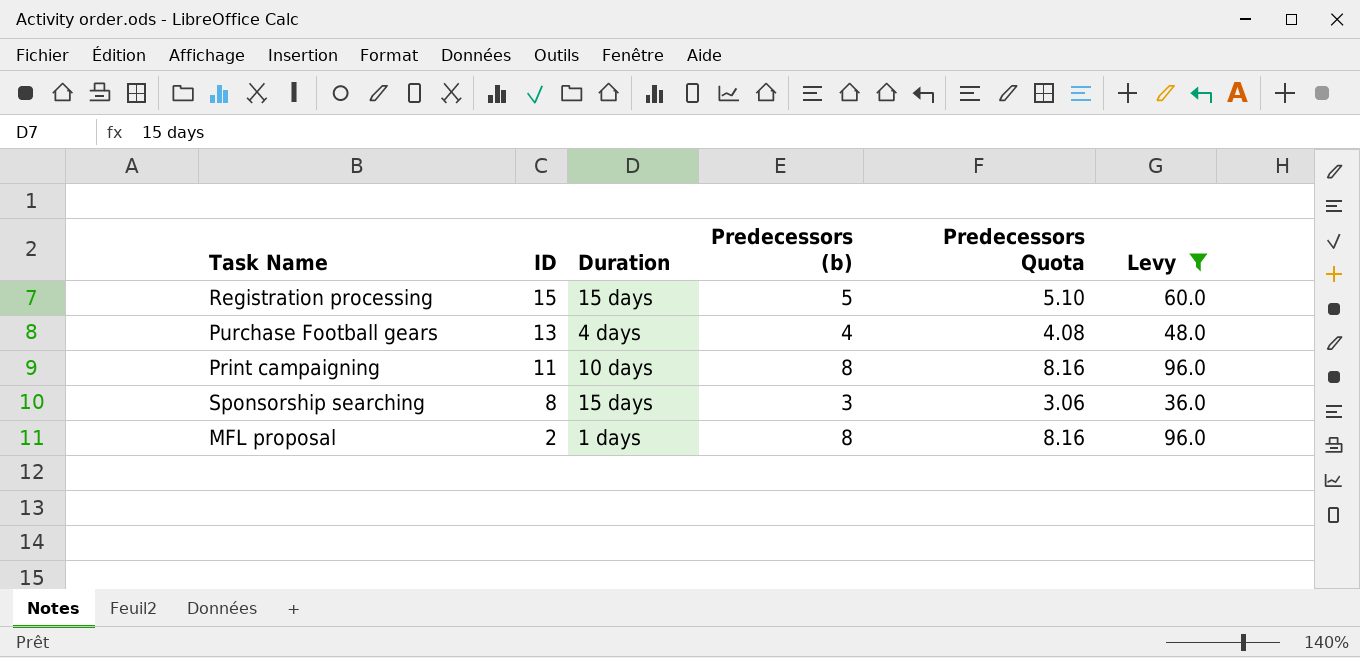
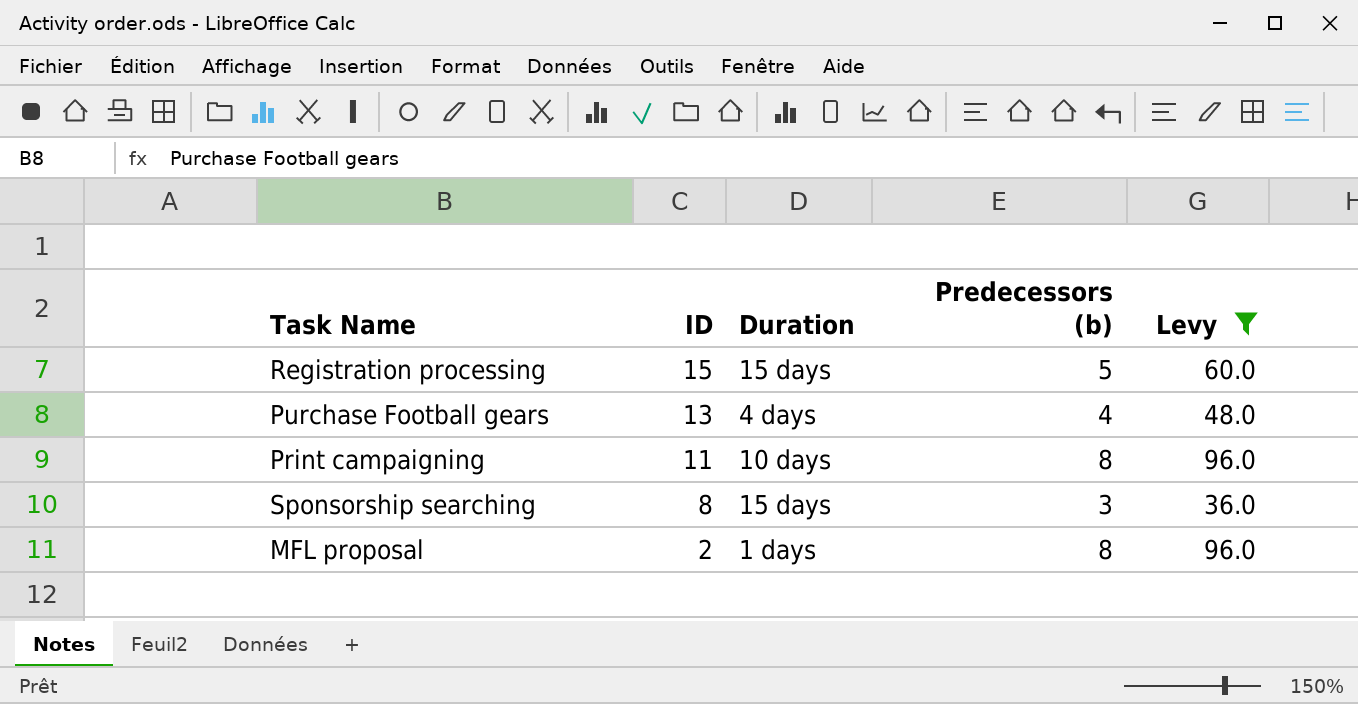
column Predecessors Quota | formula: [Predecessors (b)] * 1.02 -> none

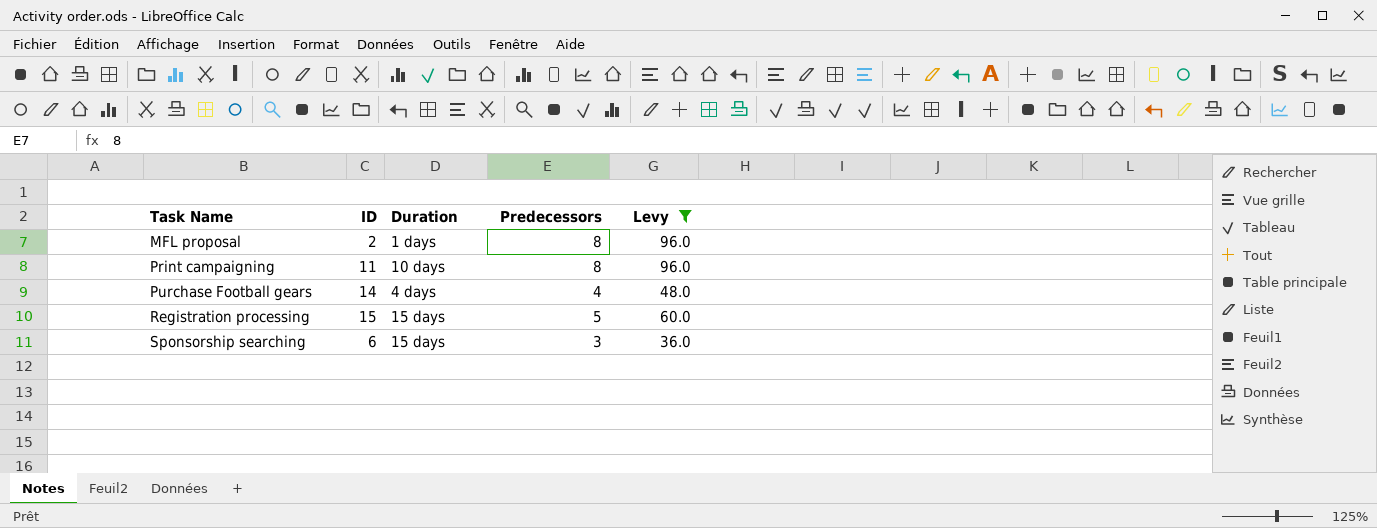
row order: ID descending -> Task Name ascending
column name: Predecessors (b) -> Predecessors
Purchase Football gears | ID: 13 -> 14
Sponsorship searching | ID: 8 -> 6

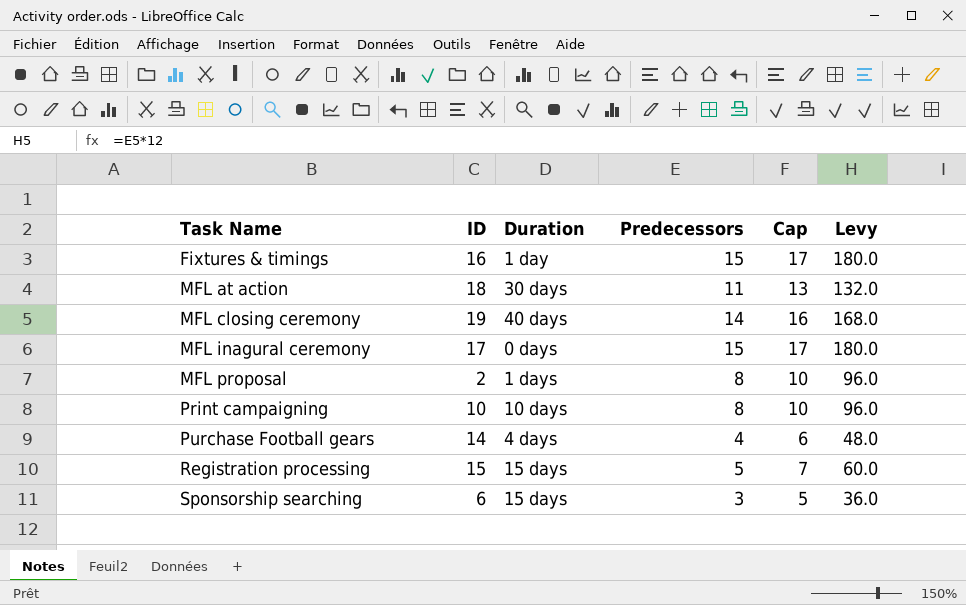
filter: Levy <= 96.0 -> none
column Cap | formula: none -> [Predecessors] + 2
Print campaigning | ID: 11 -> 10

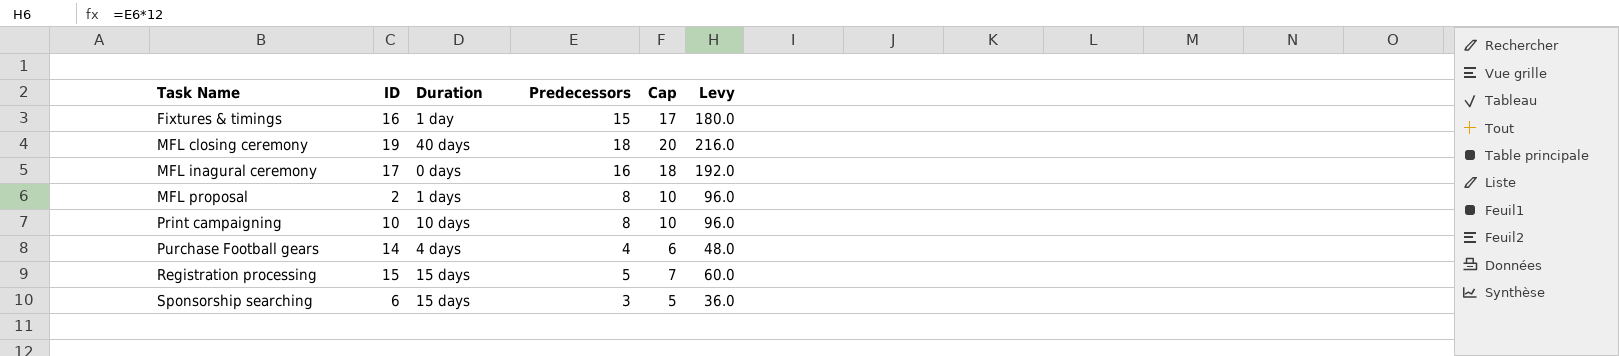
row MFL at action: 18 | 30 days | 11 | 13 | 132.0 -> none
MFL closing ceremony | Predecessors: 14 -> 18
MFL closing ceremony | Cap: 16 -> 20
MFL closing ceremony | Levy: 168.0 -> 216.0
MFL inagural ceremony | Predecessors: 15 -> 16
MFL inagural ceremony | Cap: 17 -> 18
MFL inagural ceremony | Levy: 180.0 -> 192.0

